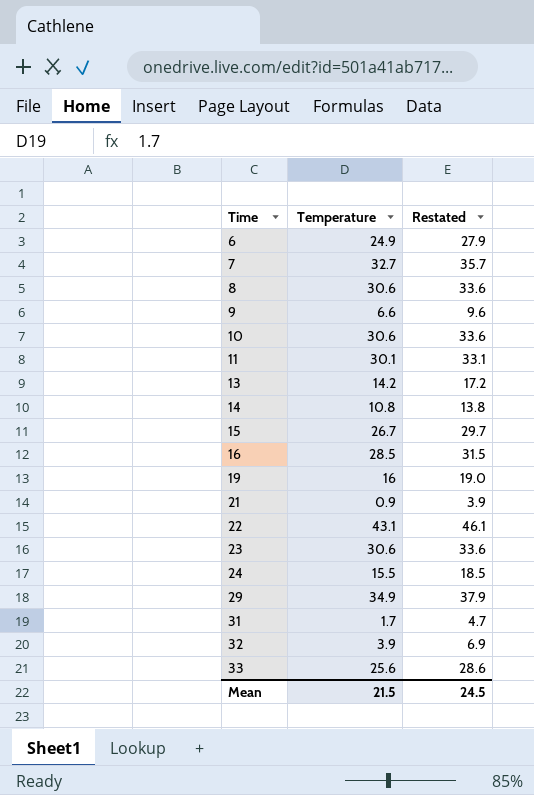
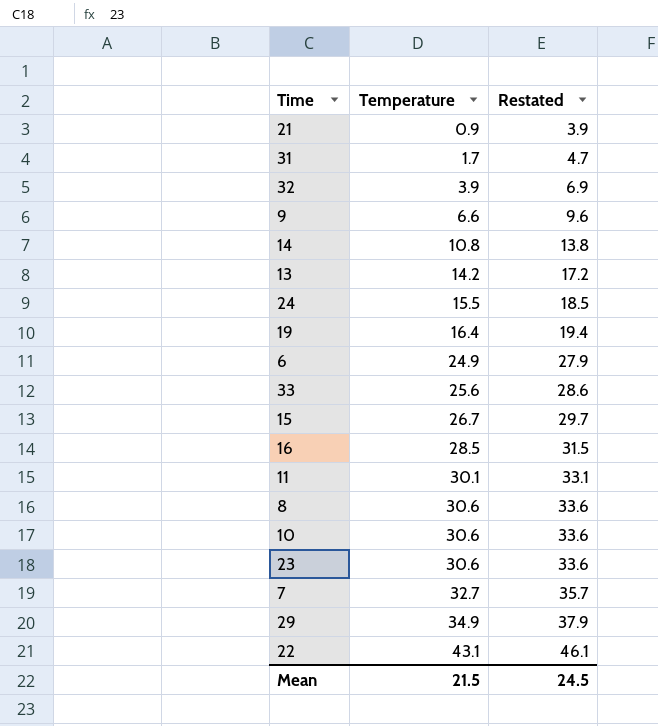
row order: Time ascending -> Temperature ascending
19 | Temperature: 16 -> 16.4
19 | Restated: 19.0 -> 19.4

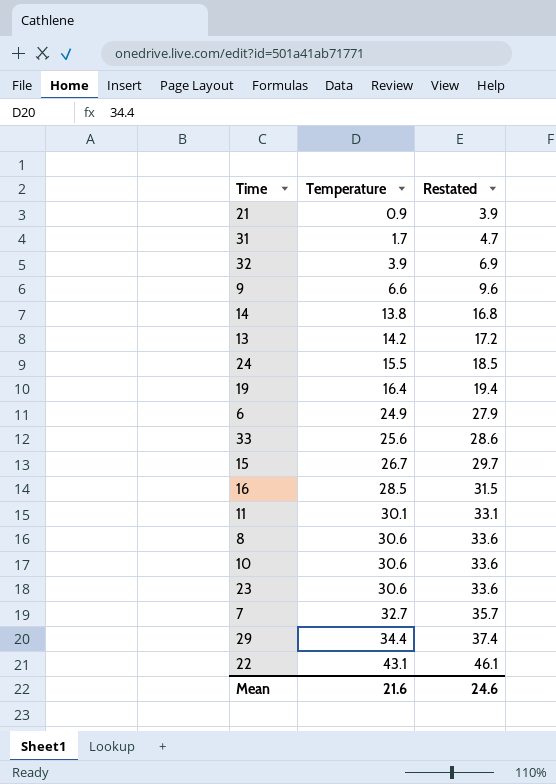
14 | Temperature: 10.8 -> 13.8
14 | Restated: 13.8 -> 16.8
29 | Temperature: 34.9 -> 34.4
29 | Restated: 37.9 -> 37.4
Mean | Temperature: 21.5 -> 21.6
Mean | Restated: 24.5 -> 24.6

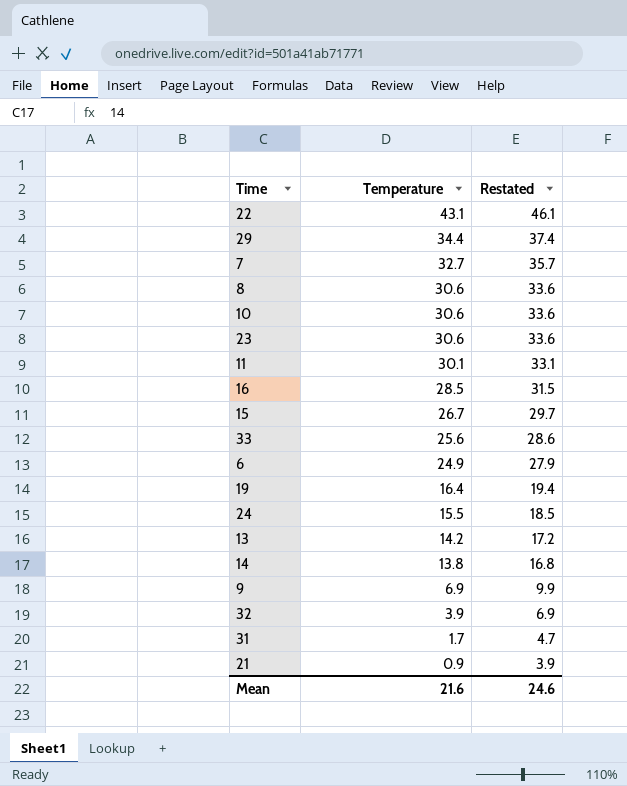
row order: Temperature ascending -> Temperature descending
9 | Temperature: 6.6 -> 6.9
9 | Restated: 9.6 -> 9.9

